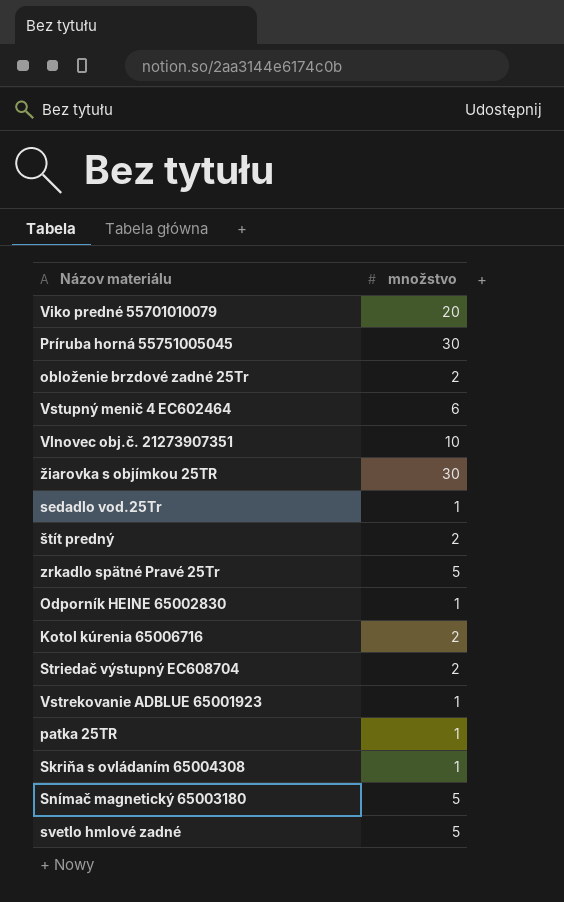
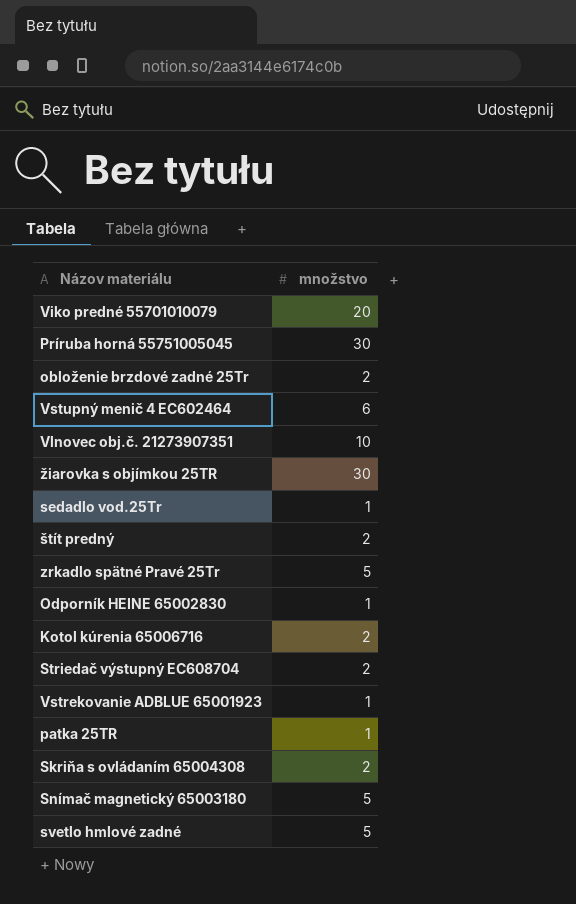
Skriňa s ovládaním 65004308 | množstvo: 1 -> 2

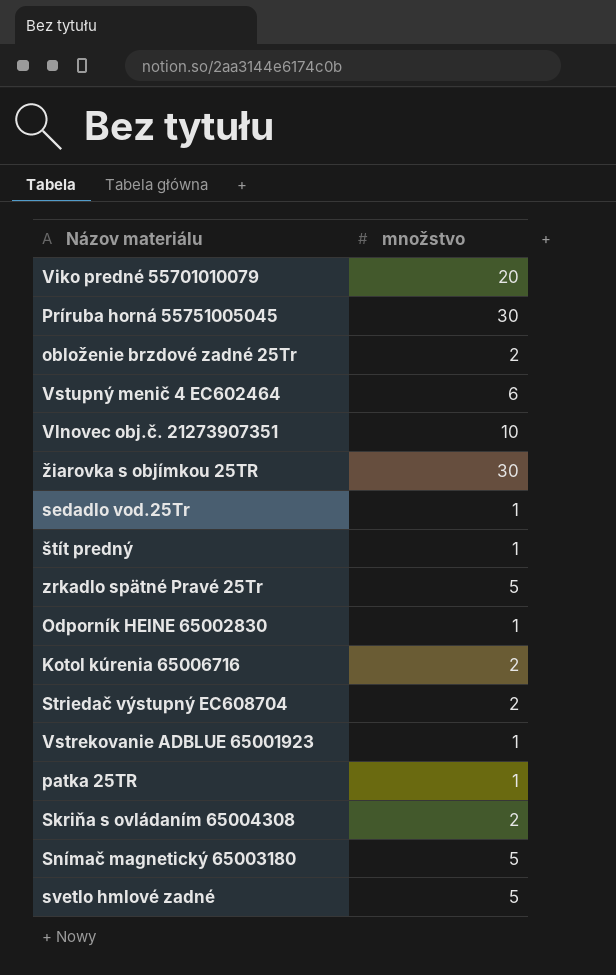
štít predný | množstvo: 2 -> 1

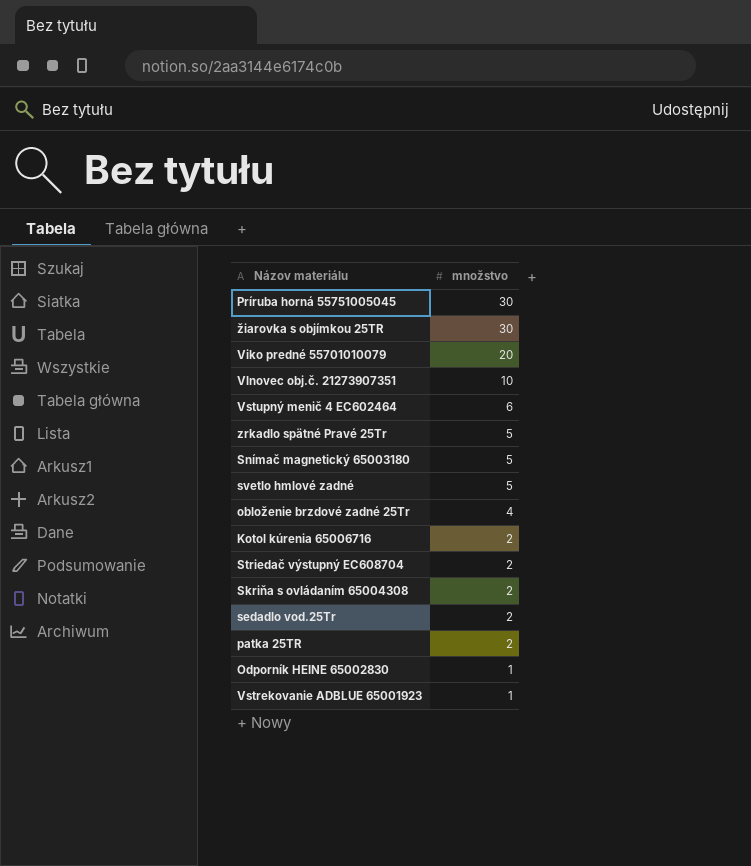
row order: none -> množstvo descending
row štít predný: 1 -> none
obloženie brzdové zadné 25Tr | množstvo: 2 -> 4
sedadlo vod.25Tr | množstvo: 1 -> 2
patka 25TR | množstvo: 1 -> 2

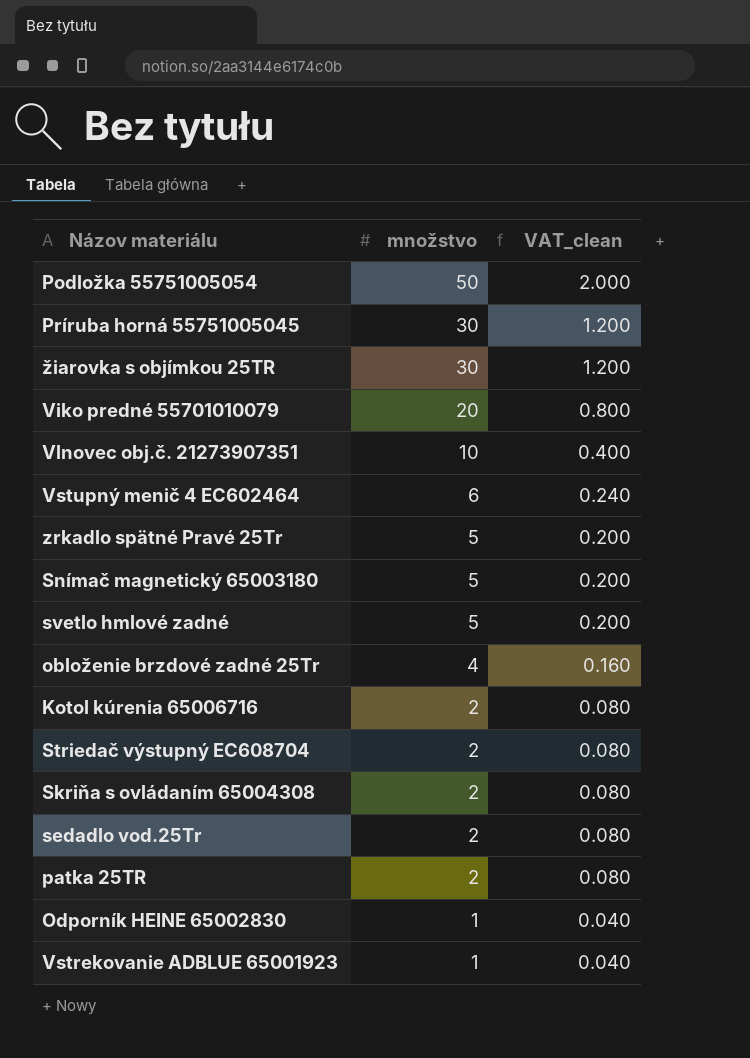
column VAT_clean | formula: none -> [množstvo] * 0.04
row Podložka 55751005054: none -> 50 | 2.000

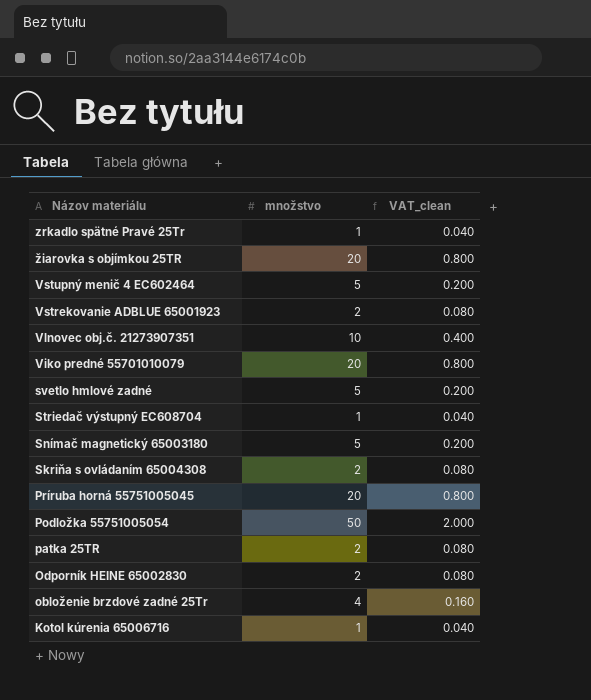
row order: množstvo descending -> Názov materiálu descending
row sedadlo vod.25Tr: 2 | 0.080 -> none
zrkadlo spätné Pravé 25Tr | množstvo: 5 -> 1
zrkadlo spätné Pravé 25Tr | VAT_clean: 0.200 -> 0.040
žiarovka s objímkou 25TR | množstvo: 30 -> 20
žiarovka s objímkou 25TR | VAT_clean: 1.200 -> 0.800
Vstupný menič 4 EC602464 | množstvo: 6 -> 5
Vstupný menič 4 EC602464 | VAT_clean: 0.240 -> 0.200
Vstrekovanie ADBLUE 65001923 | množstvo: 1 -> 2
Vstrekovanie ADBLUE 65001923 | VAT_clean: 0.040 -> 0.080
Striedač výstupný EC608704 | množstvo: 2 -> 1
Striedač výstupný EC608704 | VAT_clean: 0.080 -> 0.040
Príruba horná 55751005045 | množstvo: 30 -> 20
Príruba horná 55751005045 | VAT_clean: 1.200 -> 0.800
Odporník HEINE 65002830 | množstvo: 1 -> 2
Odporník HEINE 65002830 | VAT_clean: 0.040 -> 0.080
Kotol kúrenia 65006716 | množstvo: 2 -> 1
Kotol kúrenia 65006716 | VAT_clean: 0.080 -> 0.040

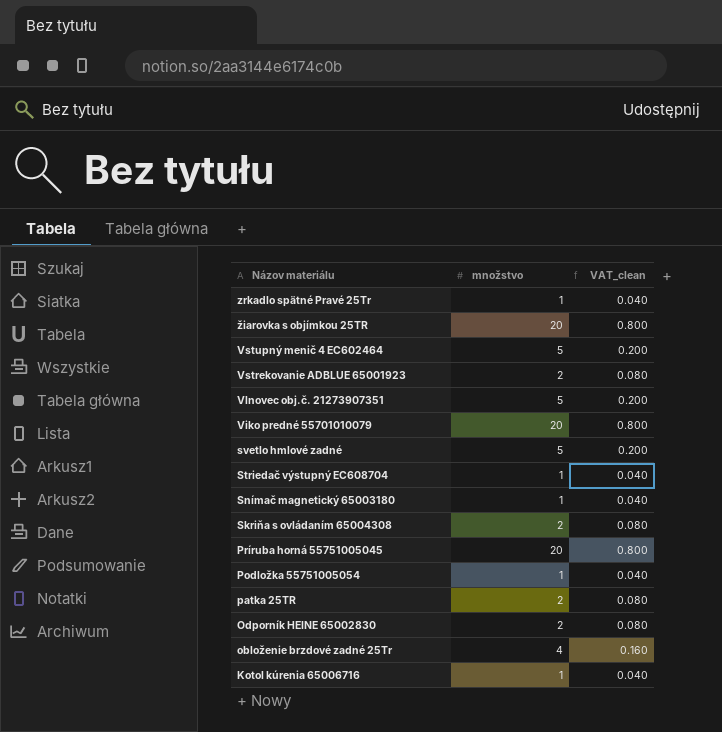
Vlnovec obj.č. 21273907351 | množstvo: 10 -> 5
Vlnovec obj.č. 21273907351 | VAT_clean: 0.400 -> 0.200
Snímač magnetický 65003180 | množstvo: 5 -> 1
Snímač magnetický 65003180 | VAT_clean: 0.200 -> 0.040
Podložka 55751005054 | množstvo: 50 -> 1
Podložka 55751005054 | VAT_clean: 2.000 -> 0.040

